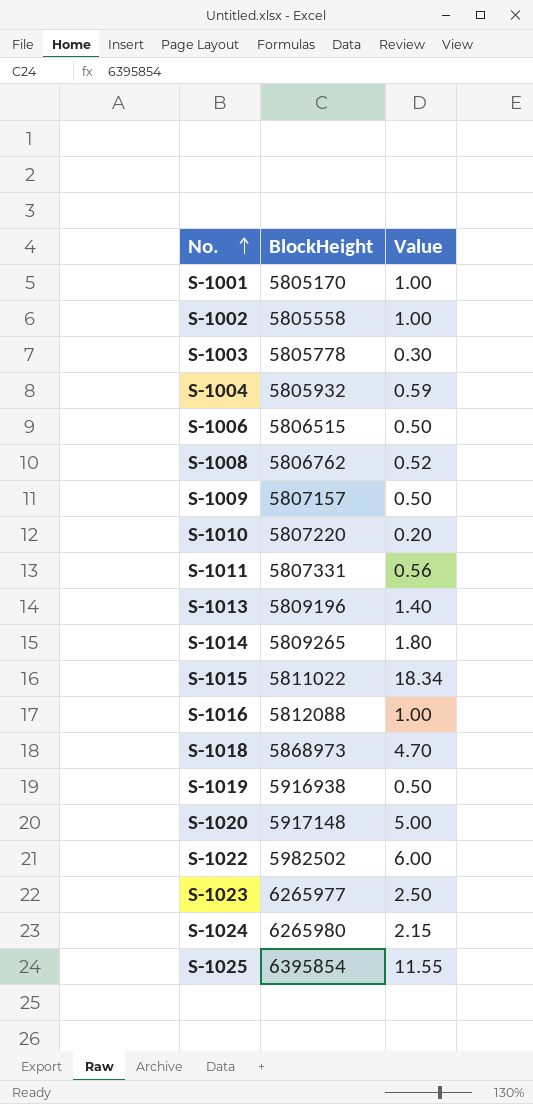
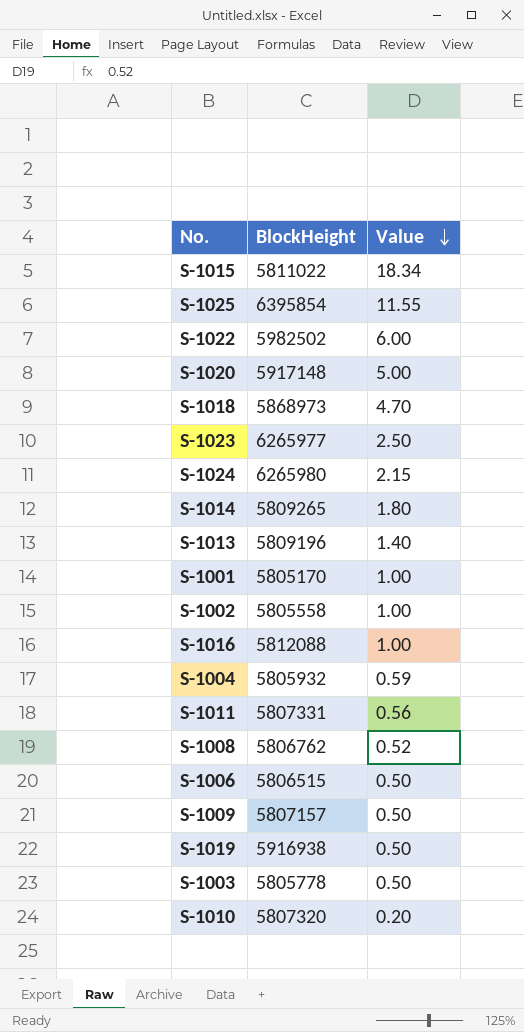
row order: No. ascending -> Value descending
S-1003 | Value: 0.30 -> 0.50
S-1010 | BlockHeight: 5807220 -> 5807320

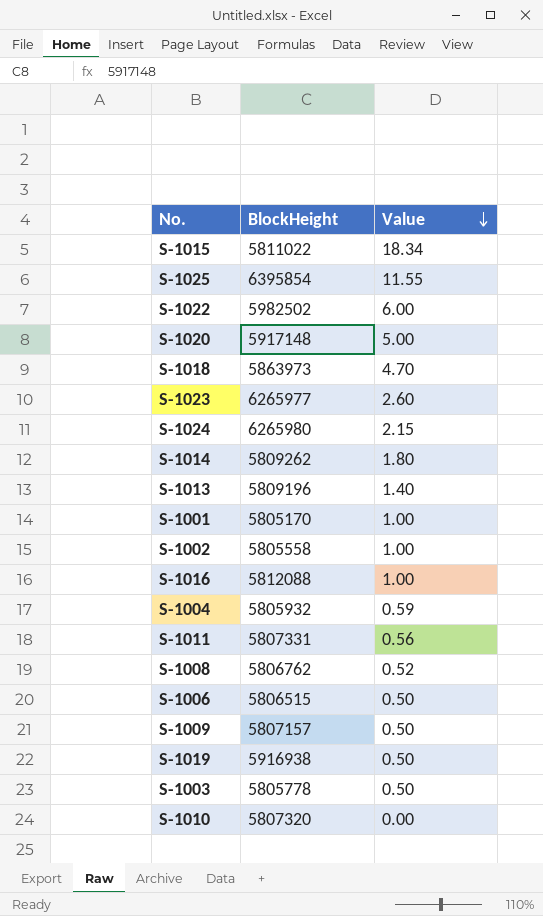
S-1018 | BlockHeight: 5868973 -> 5863973
S-1023 | Value: 2.50 -> 2.60
S-1014 | BlockHeight: 5809265 -> 5809262
S-1010 | Value: 0.20 -> 0.00

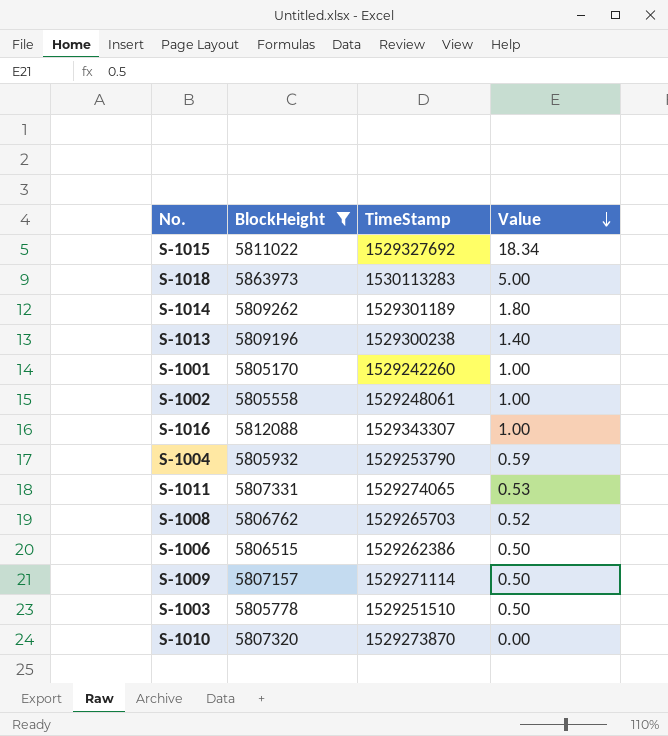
filter: none -> BlockHeight <= 5863973
column TimeStamp | position: none -> 3
S-1018 | Value: 4.70 -> 5.00
S-1011 | Value: 0.56 -> 0.53

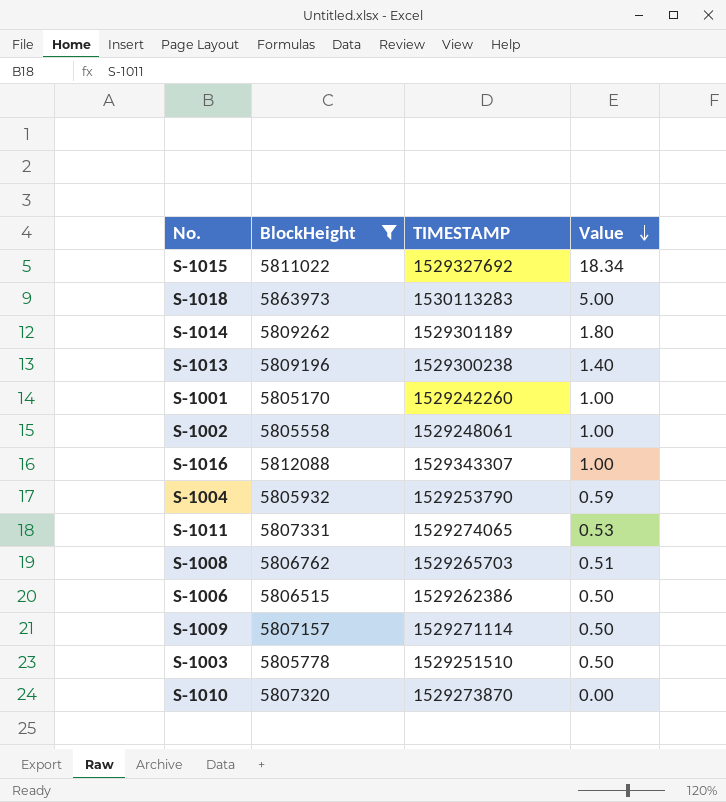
column name: TimeStamp -> TIMESTAMP
S-1008 | Value: 0.52 -> 0.51

